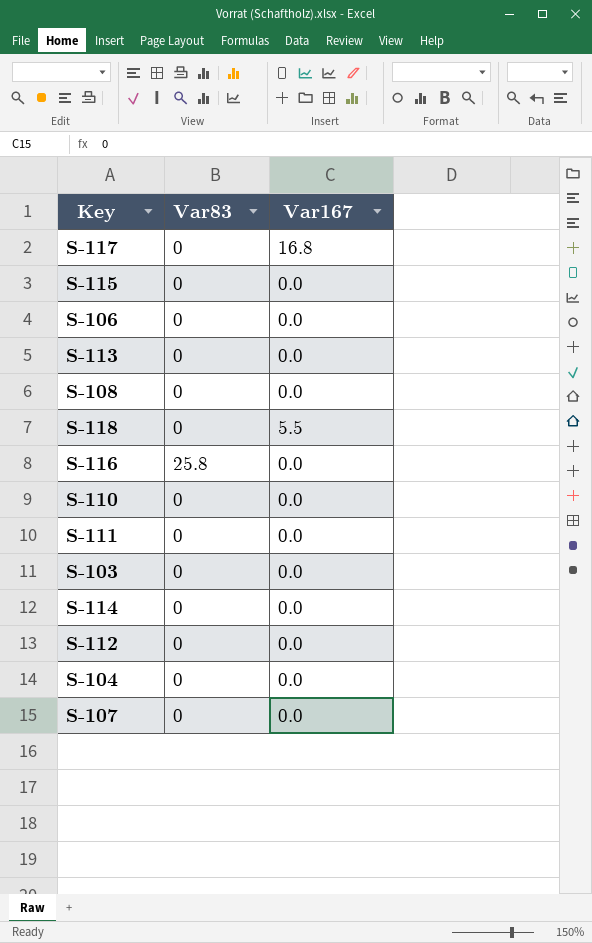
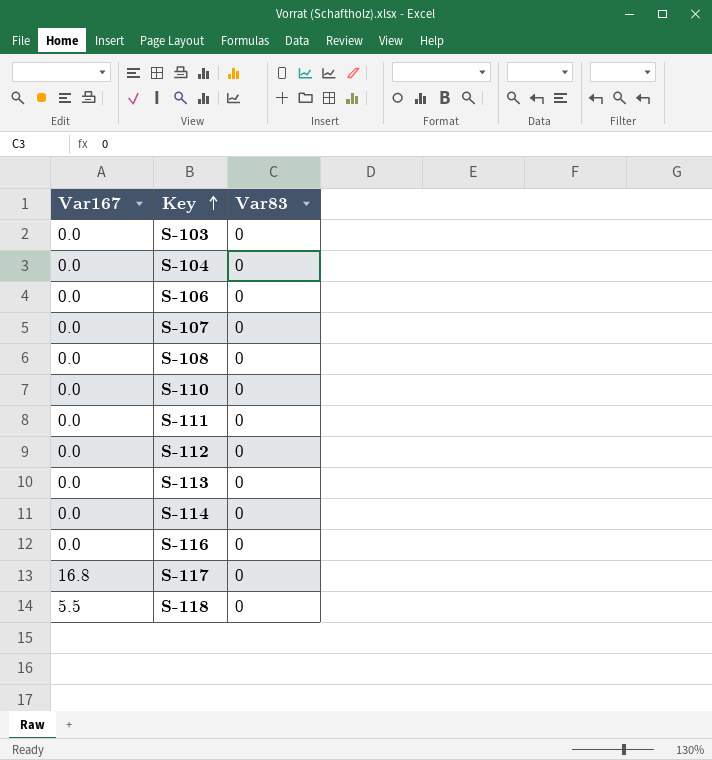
row order: none -> Key ascending
column Var167 | position: 3 -> 1
row S-115: 0 | 0.0 -> none
S-116 | Var83: 25.8 -> 0

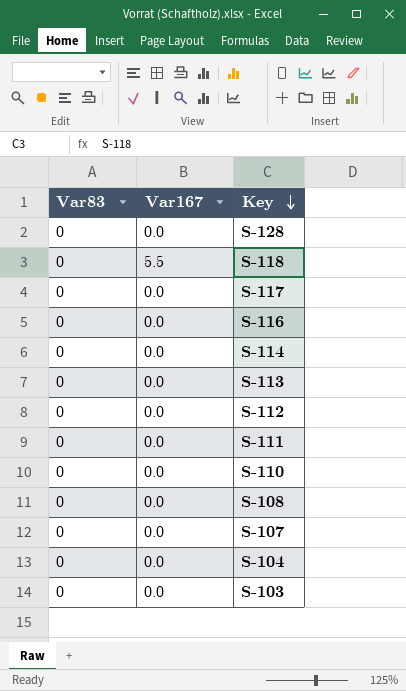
row order: Key ascending -> Key descending
column Var83 | position: 3 -> 1
row S-106: 0.0 | 0 -> none
row S-128: none -> 0 | 0.0
S-117 | Var167: 16.8 -> 0.0

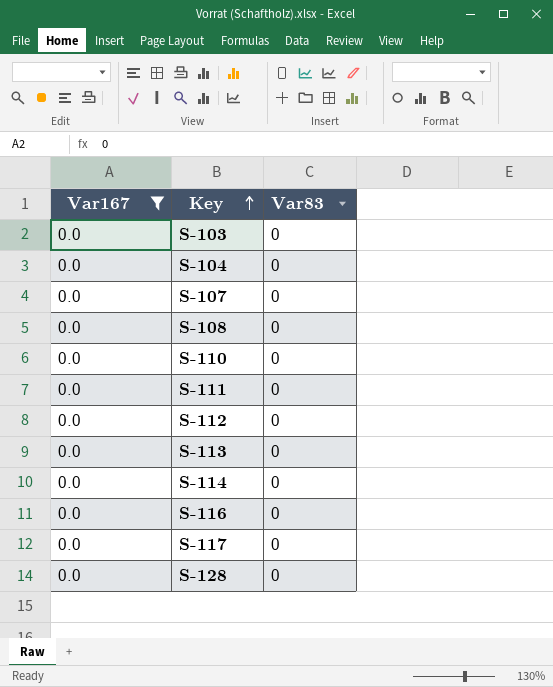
filter: none -> Var167 = 0.0
row order: Key descending -> Key ascending
column Var83 | position: 1 -> 3

